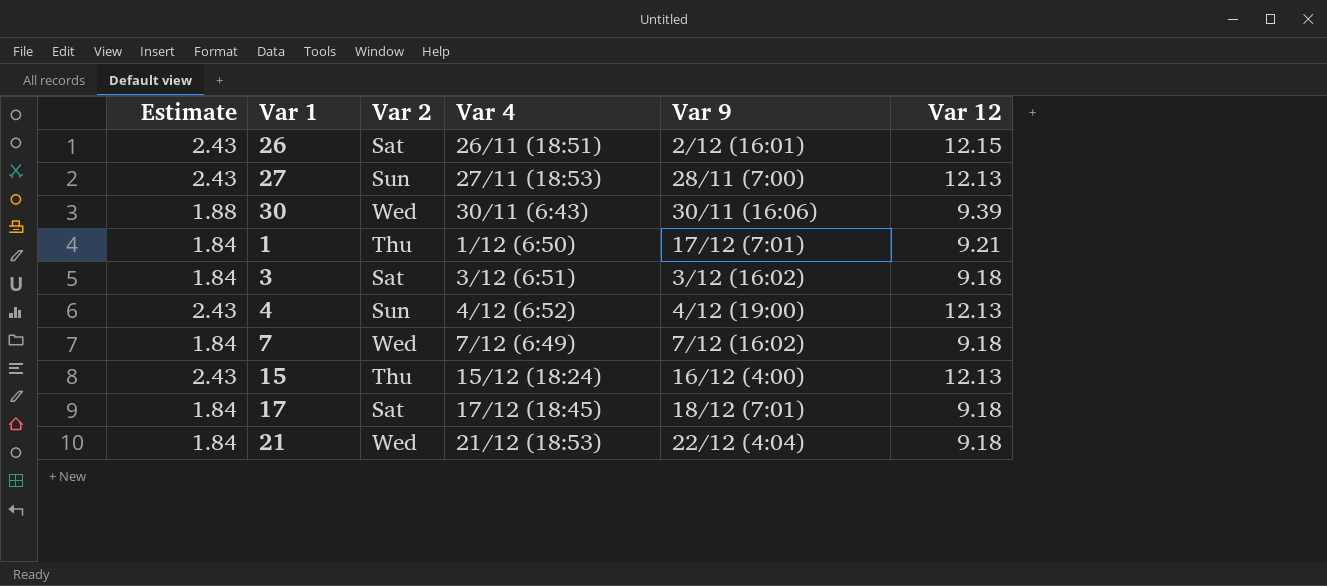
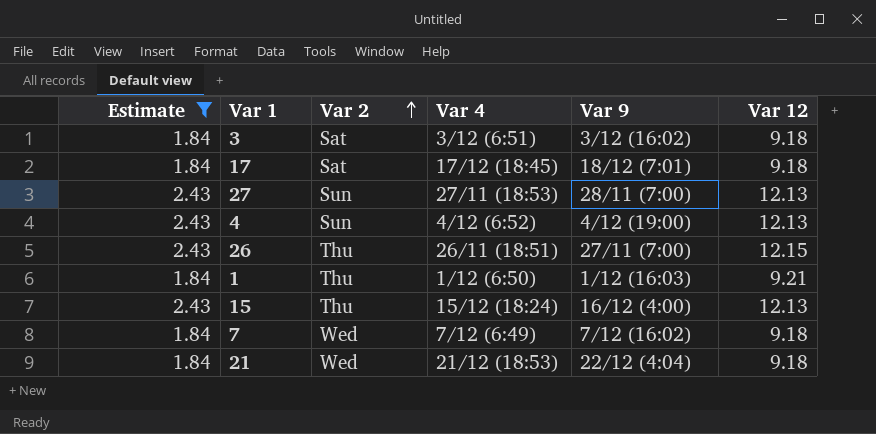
filter: none -> Estimate != 1.88
row order: none -> Var 2 ascending
26 | Var 2: Sat -> Thu
26 | Var 9: 2/12 (16:01) -> 27/11 (7:00)
1 | Var 9: 17/12 (7:01) -> 1/12 (16:03)

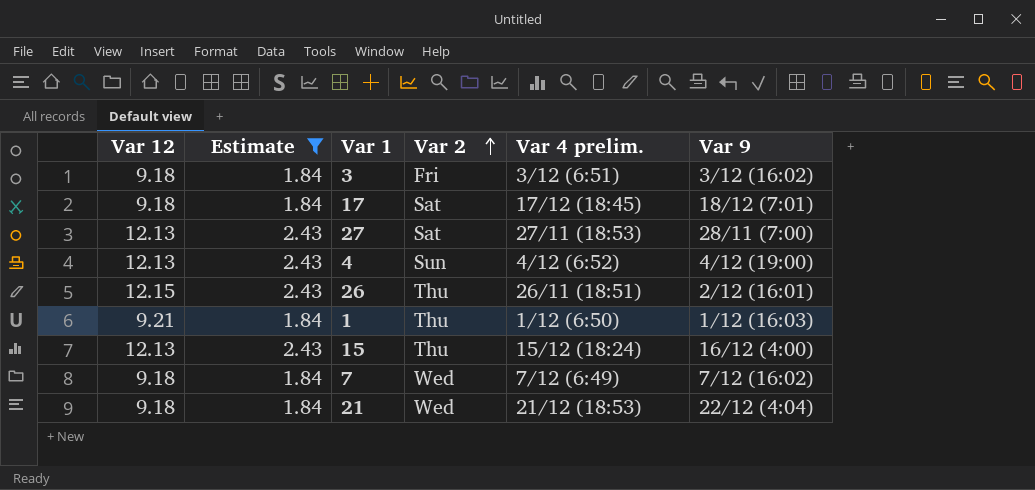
column Var 12 | position: 6 -> 1
column name: Var 4 -> Var 4 prelim.
3 | Var 2: Sat -> Fri
27 | Var 2: Sun -> Sat
26 | Var 9: 27/11 (7:00) -> 2/12 (16:01)

